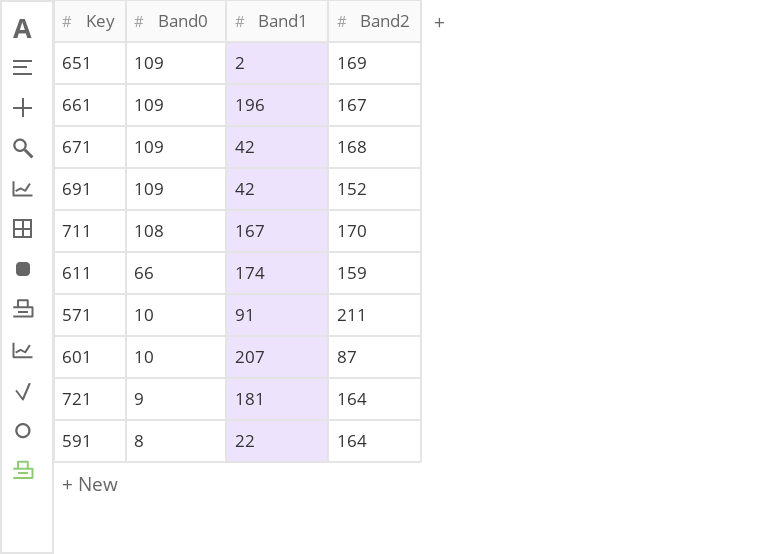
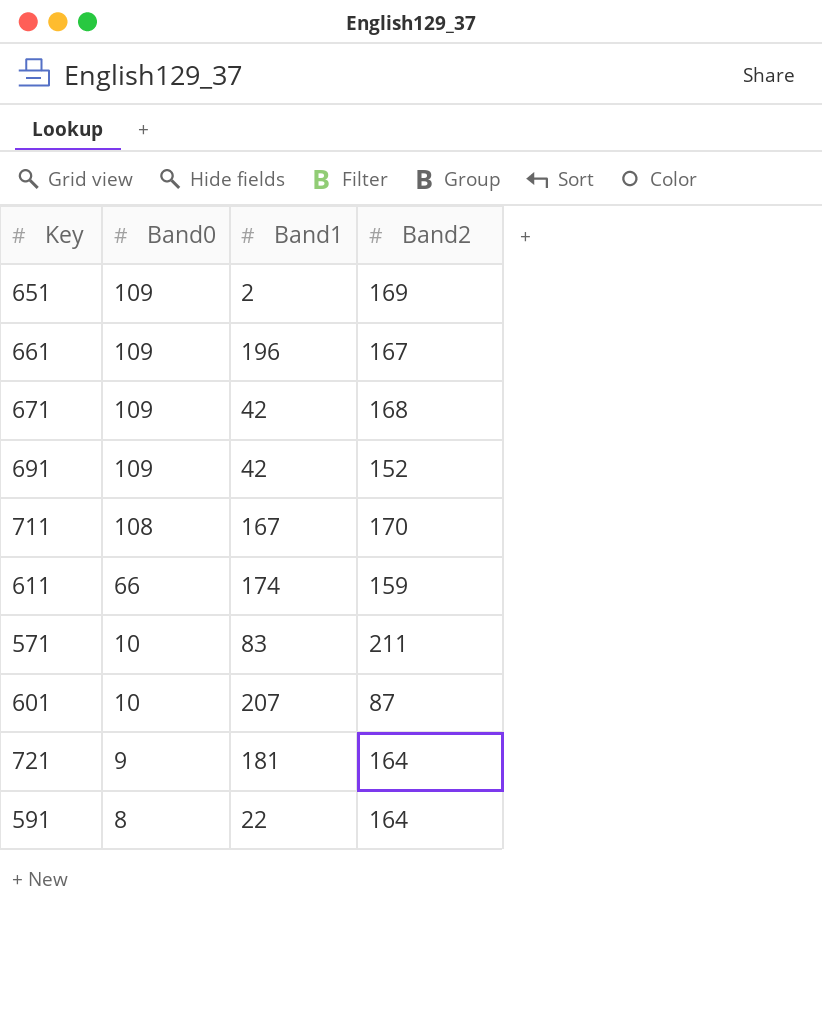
571 | Band1: 91 -> 83

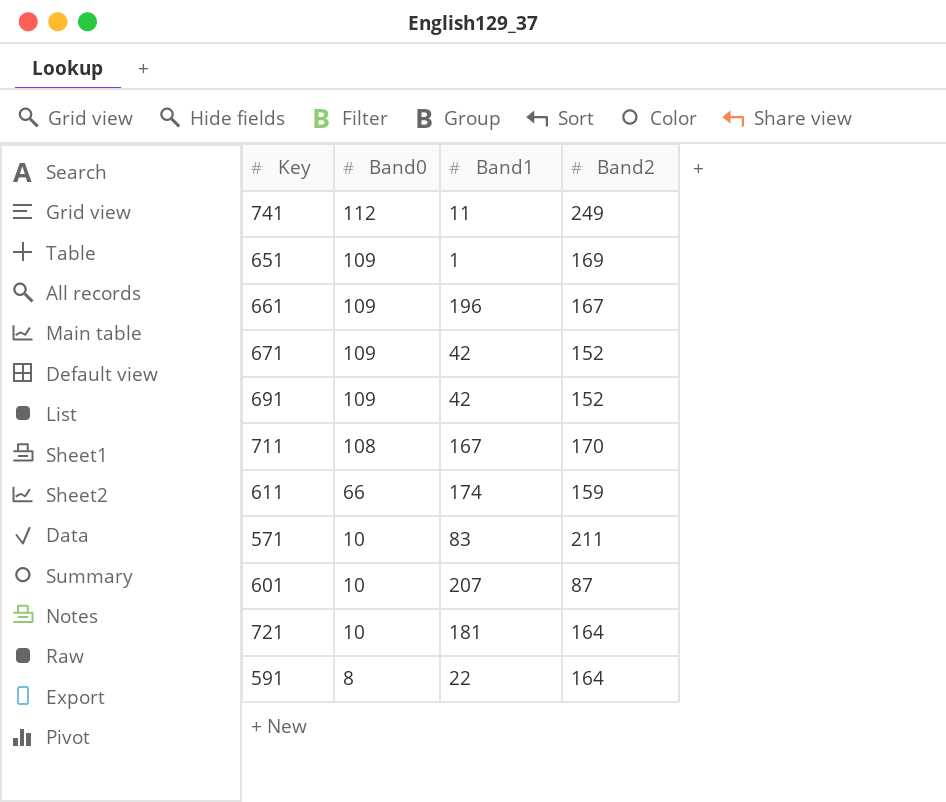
row 741: none -> 112 | 11 | 249
651 | Band1: 2 -> 1
671 | Band2: 168 -> 152
721 | Band0: 9 -> 10

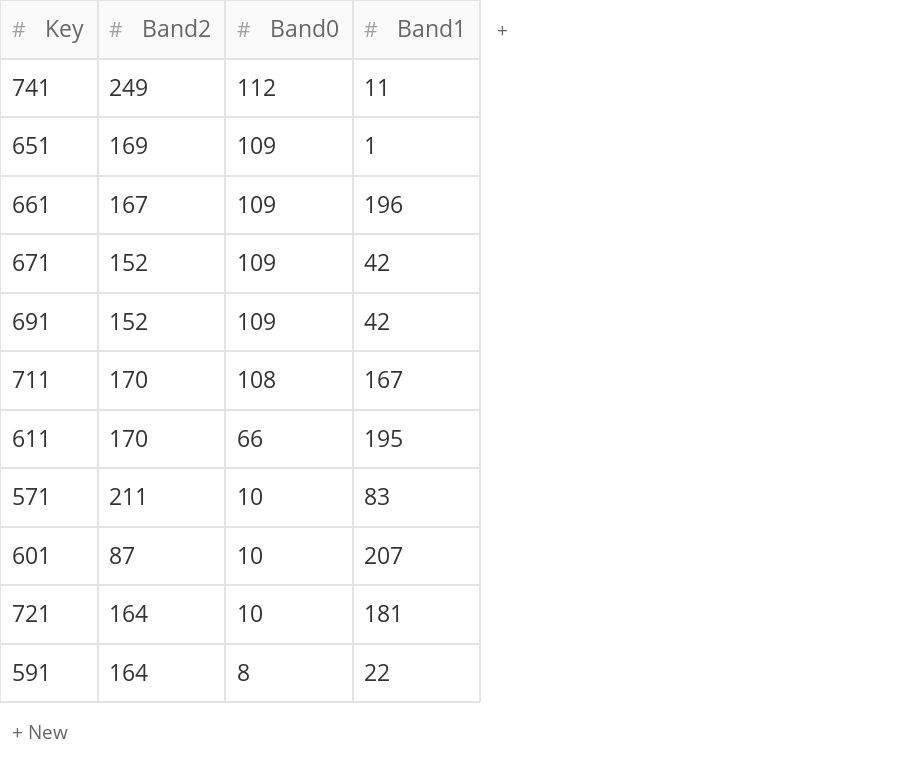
column Band2 | position: 4 -> 2
611 | Band2: 159 -> 170
611 | Band1: 174 -> 195

